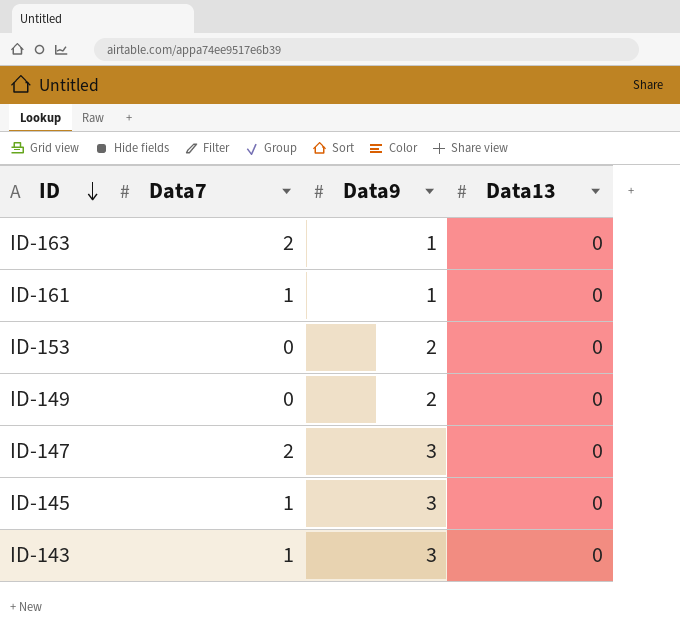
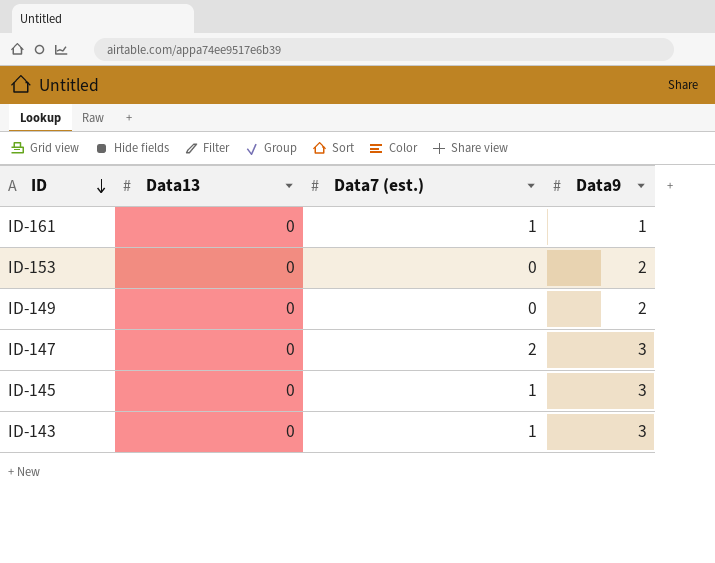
column Data13 | position: 4 -> 2
column name: Data7 -> Data7 (est.)
row ID-163: 2 | 1 | 0 -> none

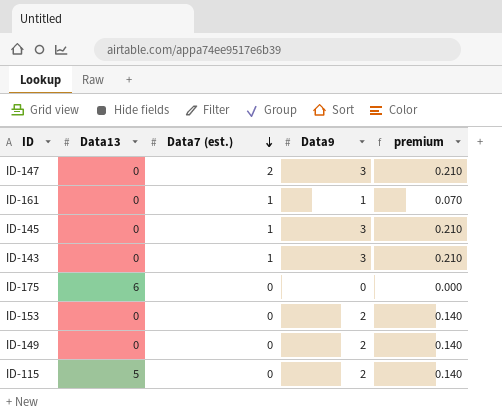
row order: ID descending -> Data7 (est.) descending
column premium | formula: none -> [Data9] * 0.07
row ID-175: none -> 6 | 0 | 0 | 0.000
row ID-115: none -> 5 | 0 | 2 | 0.140

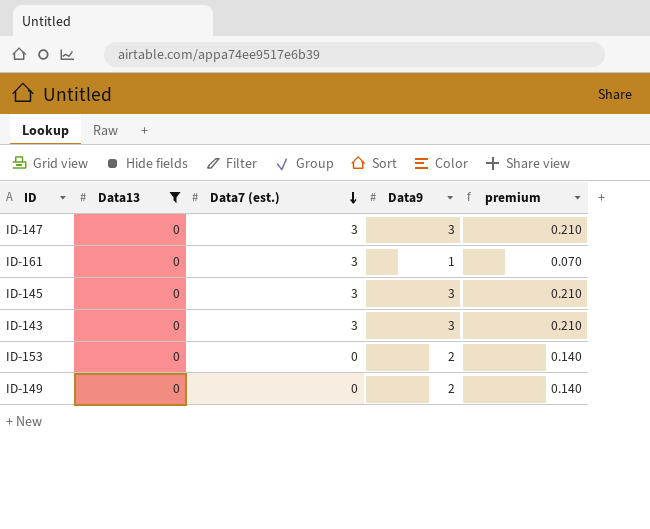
filter: none -> Data13 = 0
ID-147 | Data7 (est.): 2 -> 3
ID-161 | Data7 (est.): 1 -> 3
ID-145 | Data7 (est.): 1 -> 3
ID-143 | Data7 (est.): 1 -> 3

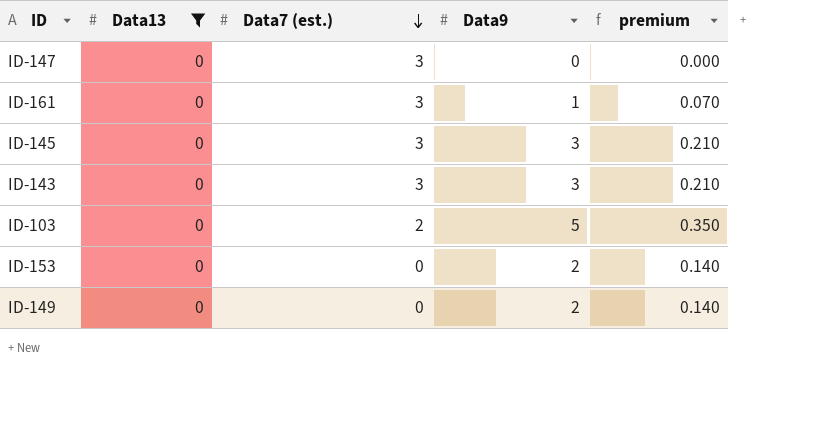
ID-147 | Data9: 3 -> 0
ID-147 | premium: 0.210 -> 0.000
row ID-103: none -> 0 | 2 | 5 | 0.350

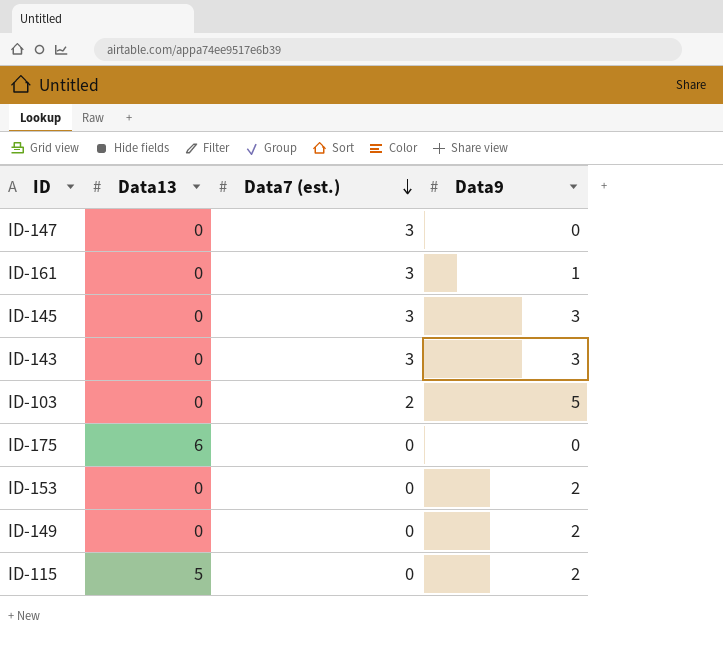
filter: Data13 = 0 -> none
column premium | formula: [Data9] * 0.07 -> none

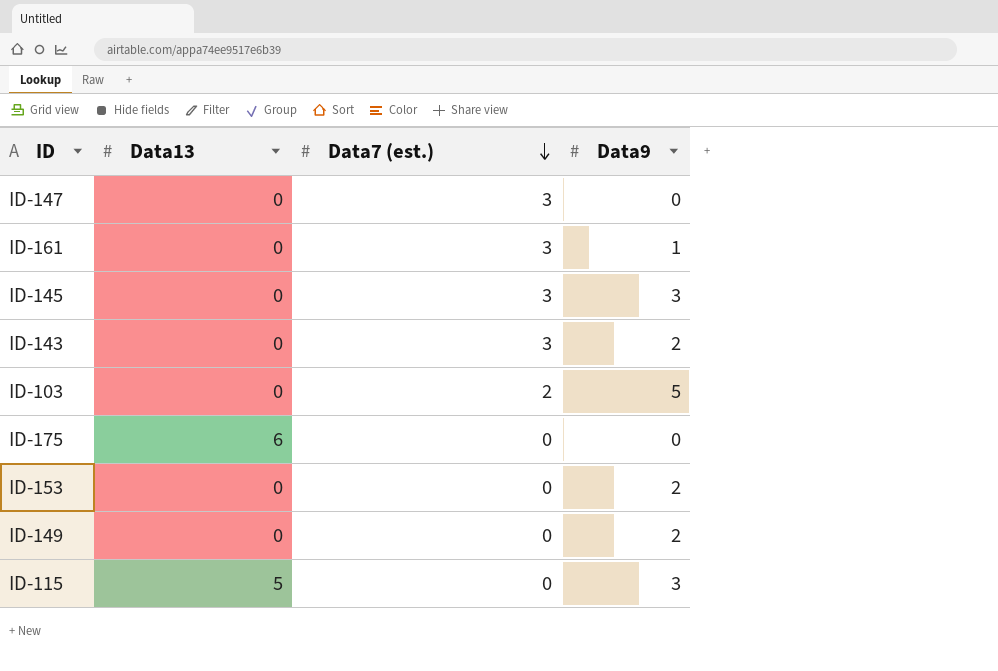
ID-143 | Data9: 3 -> 2
ID-115 | Data9: 2 -> 3

